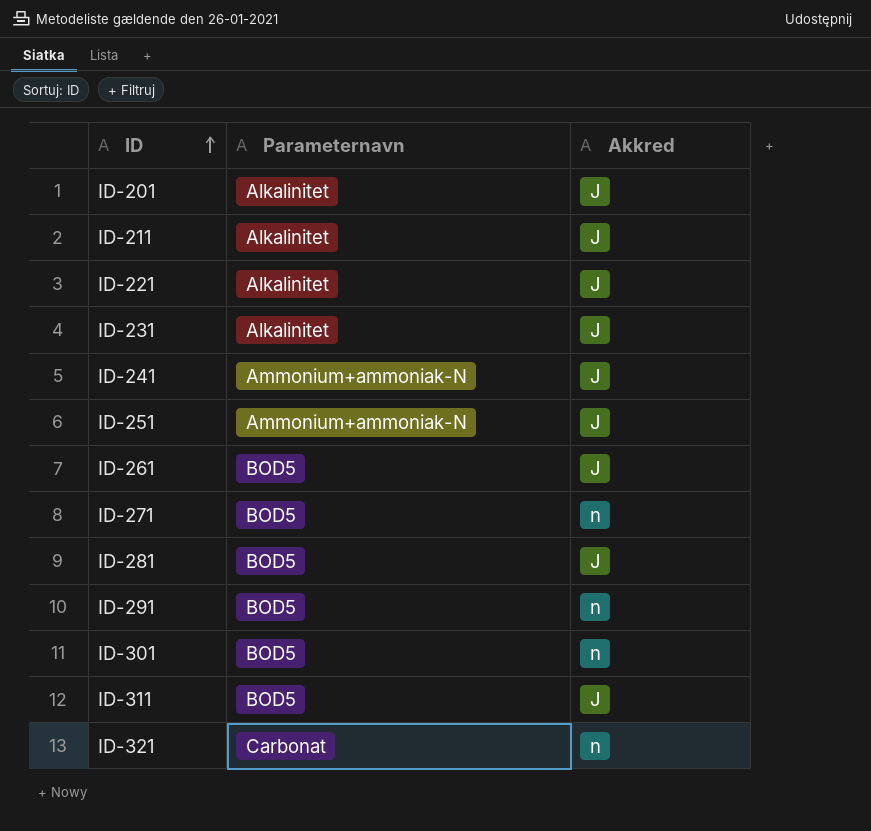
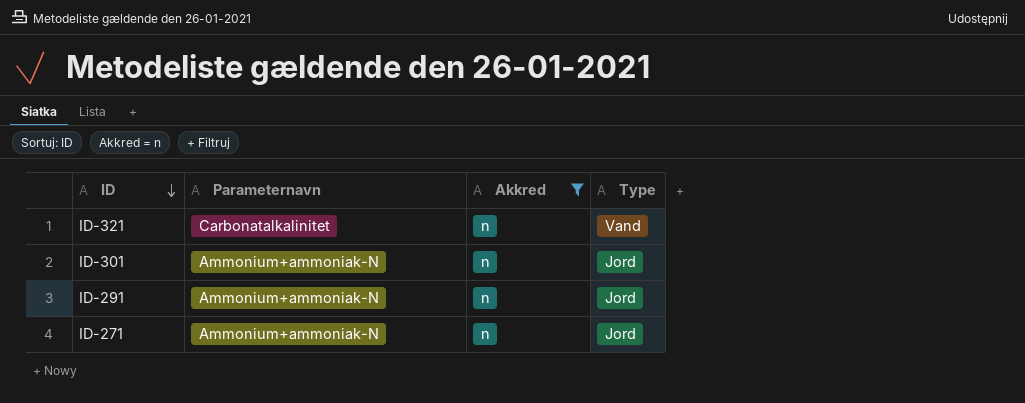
filter: none -> Akkred = n
row order: ID ascending -> ID descending
column Type | position: none -> 4
ID-321 | Parameternavn: Carbonat -> Carbonatalkalinitet
ID-301 | Parameternavn: BOD5 -> Ammonium+ammoniak-N
ID-291 | Parameternavn: BOD5 -> Ammonium+ammoniak-N
ID-271 | Parameternavn: BOD5 -> Ammonium+ammoniak-N

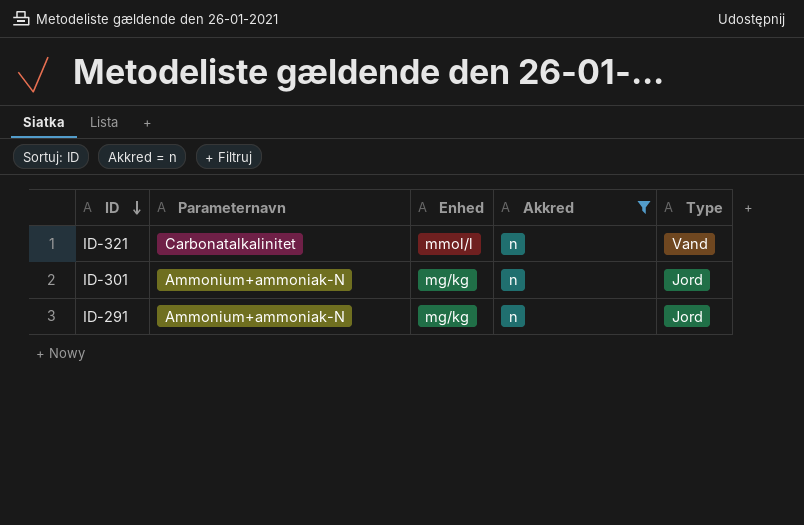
column Enhed | position: none -> 3
row ID-271: Ammonium+ammoniak-N | n | Jord -> none

